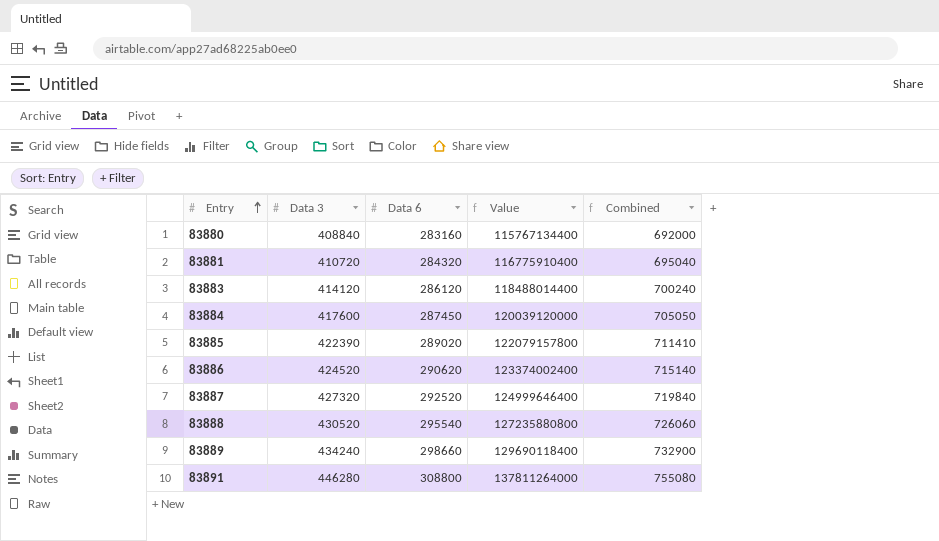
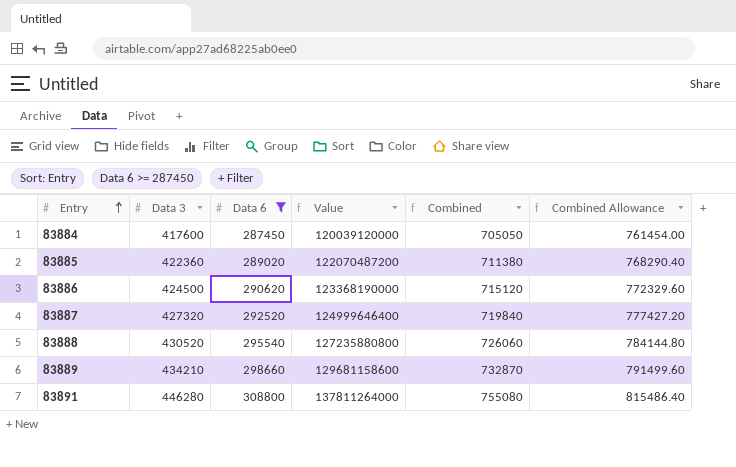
filter: none -> Data 6 >= 287450
column Combined Allowance | formula: none -> [Combined] * 1.08
83885 | Data 3: 422390 -> 422360
83885 | Value: 122079157800 -> 122070487200
83885 | Combined: 711410 -> 711380
83886 | Data 3: 424520 -> 424500
83886 | Value: 123374002400 -> 123368190000
83886 | Combined: 715140 -> 715120
83889 | Data 3: 434240 -> 434210
83889 | Value: 129690118400 -> 129681158600
83889 | Combined: 732900 -> 732870

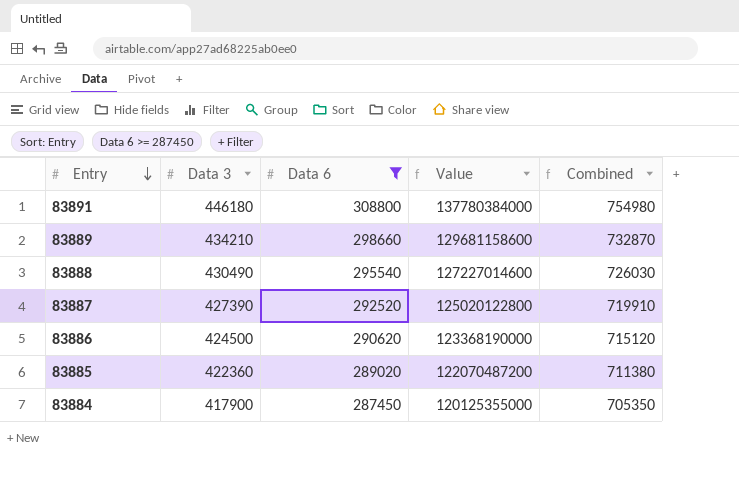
row order: Entry ascending -> Entry descending
column Combined Allowance | formula: [Combined] * 1.08 -> none
83891 | Data 3: 446280 -> 446180
83891 | Value: 137811264000 -> 137780384000
83891 | Combined: 755080 -> 754980
83888 | Data 3: 430520 -> 430490
83888 | Value: 127235880800 -> 127227014600
83888 | Combined: 726060 -> 726030
83887 | Data 3: 427320 -> 427390
83887 | Value: 124999646400 -> 125020122800
83887 | Combined: 719840 -> 719910
83884 | Data 3: 417600 -> 417900
83884 | Value: 120039120000 -> 120125355000
83884 | Combined: 705050 -> 705350

